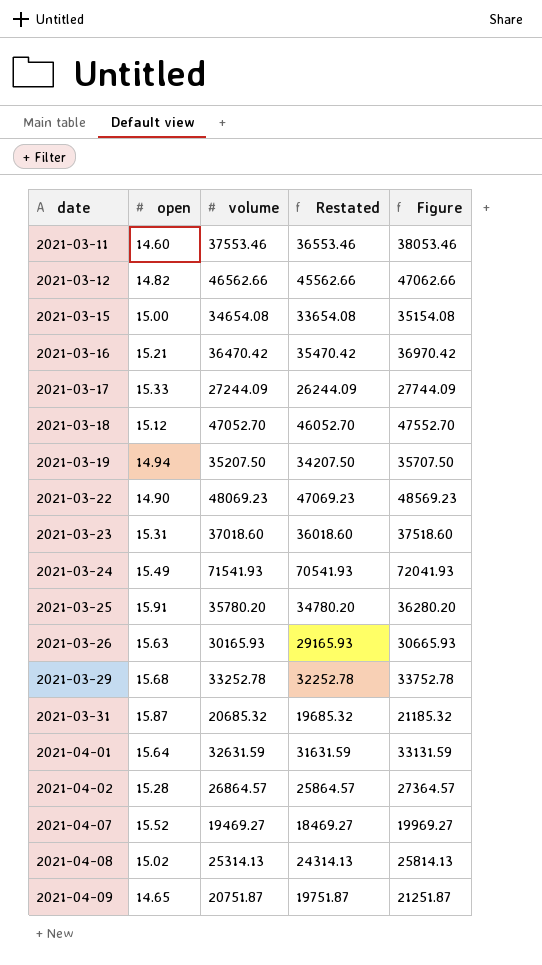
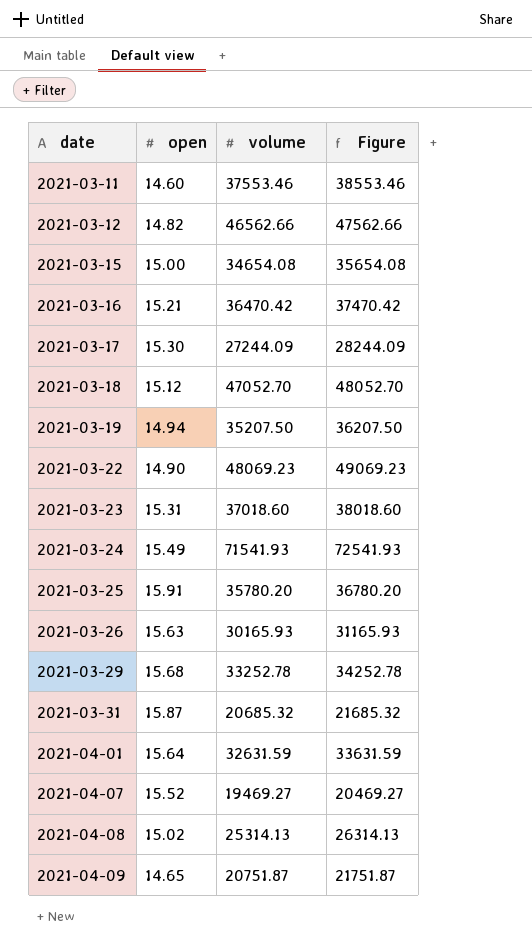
column Restated | formula: [volume] - 1000 -> none
column Figure | formula: [volume] + 500 -> [volume] + 1000
row 2021-04-02: 15.28 | 26864.57 | 25864.57 | 27364.57 -> none
2021-03-17 | open: 15.33 -> 15.30

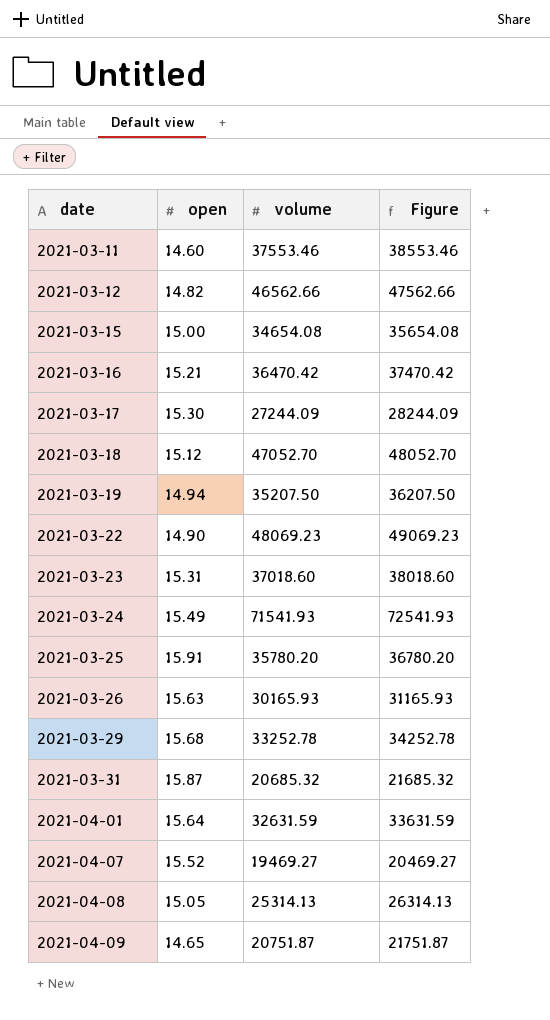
2021-04-08 | open: 15.02 -> 15.05

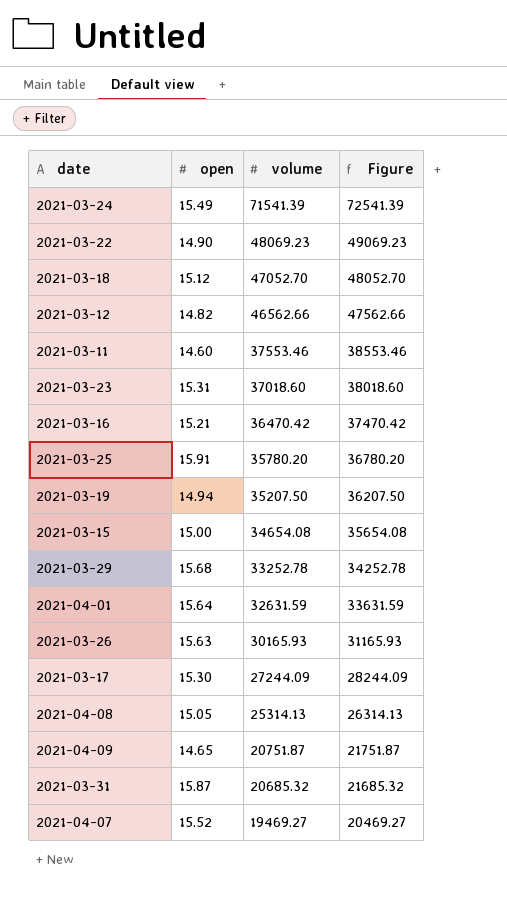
row order: date ascending -> volume descending
2021-03-24 | volume: 71541.93 -> 71541.39
2021-03-24 | Figure: 72541.93 -> 72541.39

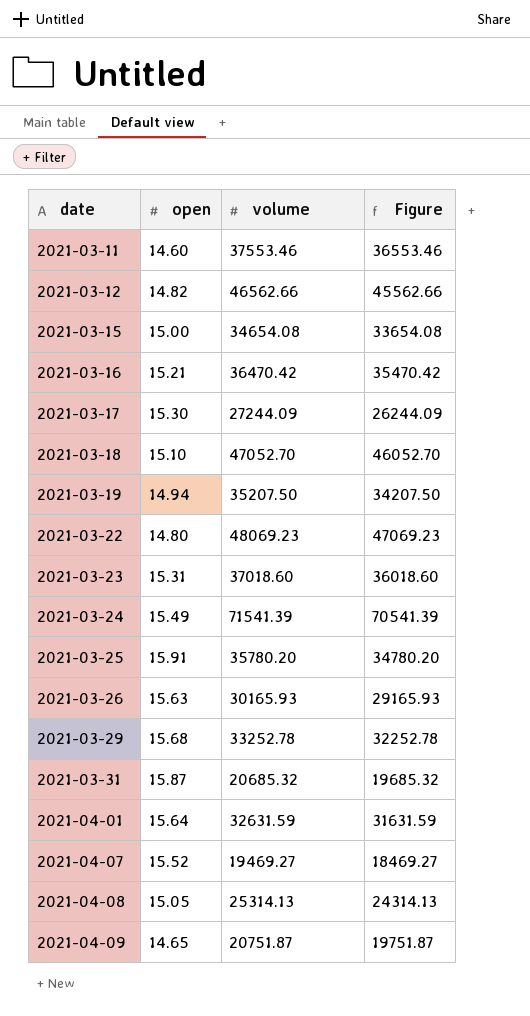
row order: volume descending -> date ascending
column Figure | formula: [volume] + 1000 -> [volume] - 1000
2021-03-18 | open: 15.12 -> 15.10
2021-03-22 | open: 14.90 -> 14.80

